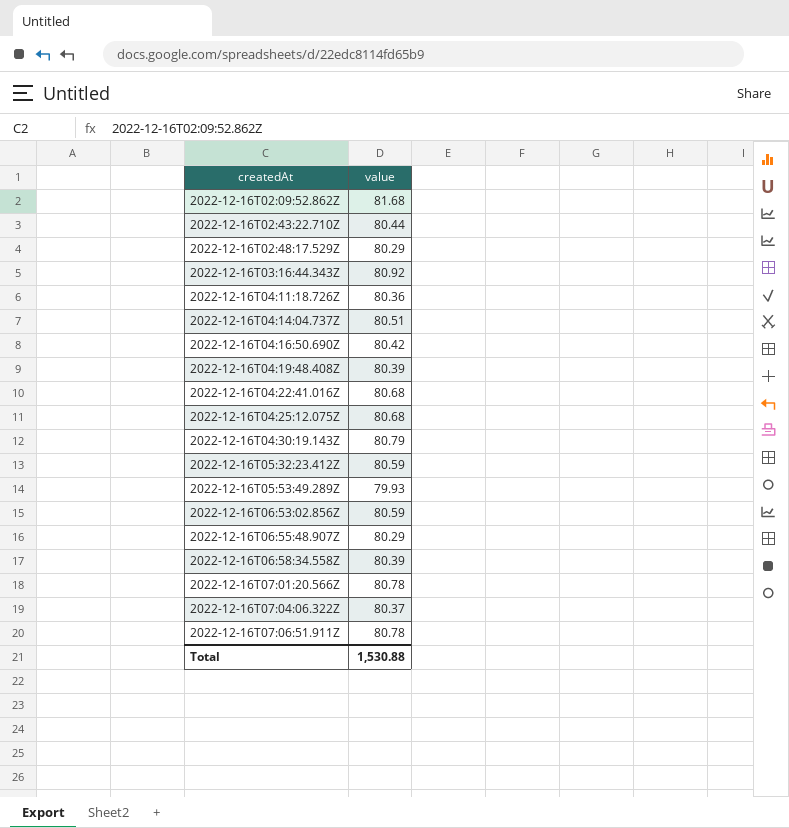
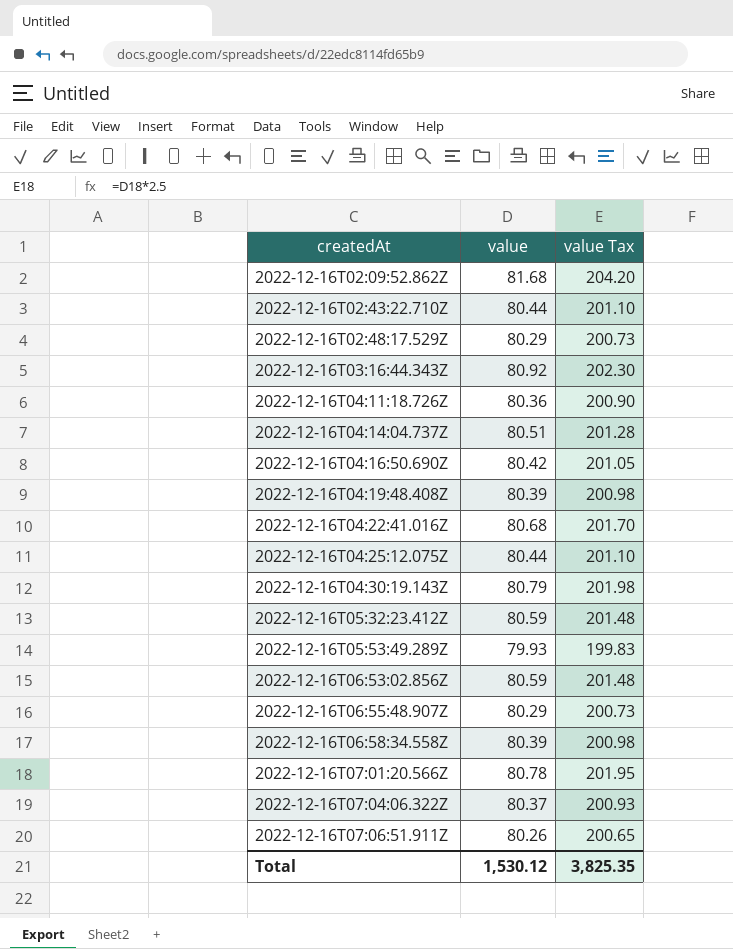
column value Tax | formula: none -> [value] * 2.5
2022-12-16T04:25:12.075Z | value: 80.68 -> 80.44
2022-12-16T07:06:51.911Z | value: 80.78 -> 80.26
Total | value: 1,530.88 -> 1,530.12

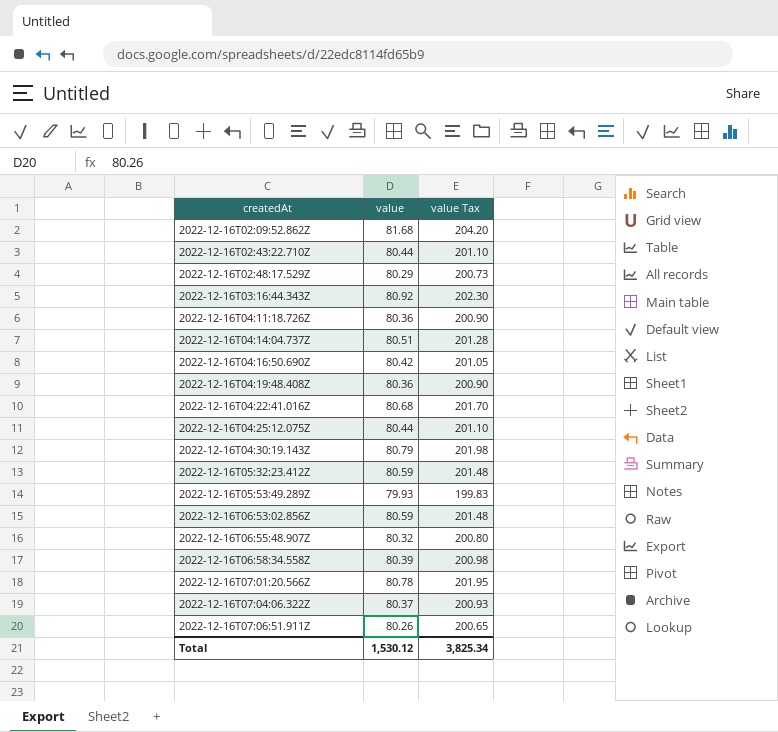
2022-12-16T04:19:48.408Z | value: 80.39 -> 80.36
2022-12-16T04:19:48.408Z | value Tax: 200.98 -> 200.90
2022-12-16T06:55:48.907Z | value: 80.29 -> 80.32
2022-12-16T06:55:48.907Z | value Tax: 200.73 -> 200.80
Total | value Tax: 3,825.35 -> 3,825.34

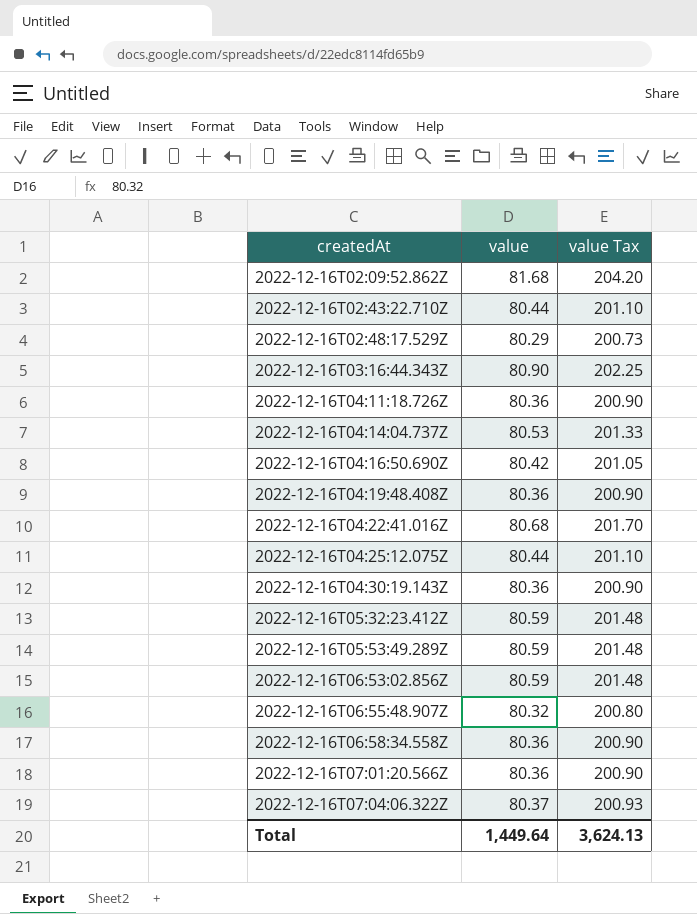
row 2022-12-16T07:06:51.911Z: 80.26 | 200.65 -> none
2022-12-16T03:16:44.343Z | value: 80.92 -> 80.90
2022-12-16T03:16:44.343Z | value Tax: 202.30 -> 202.25
2022-12-16T04:14:04.737Z | value: 80.51 -> 80.53
2022-12-16T04:14:04.737Z | value Tax: 201.28 -> 201.33
2022-12-16T04:30:19.143Z | value: 80.79 -> 80.36
2022-12-16T04:30:19.143Z | value Tax: 201.98 -> 200.90
2022-12-16T05:53:49.289Z | value: 79.93 -> 80.59
2022-12-16T05:53:49.289Z | value Tax: 199.83 -> 201.48
2022-12-16T06:58:34.558Z | value: 80.39 -> 80.36
2022-12-16T06:58:34.558Z | value Tax: 200.98 -> 200.90
2022-12-16T07:01:20.566Z | value: 80.78 -> 80.36
2022-12-16T07:01:20.566Z | value Tax: 201.95 -> 200.90
Total | value: 1,530.12 -> 1,449.64
Total | value Tax: 3,825.34 -> 3,624.13

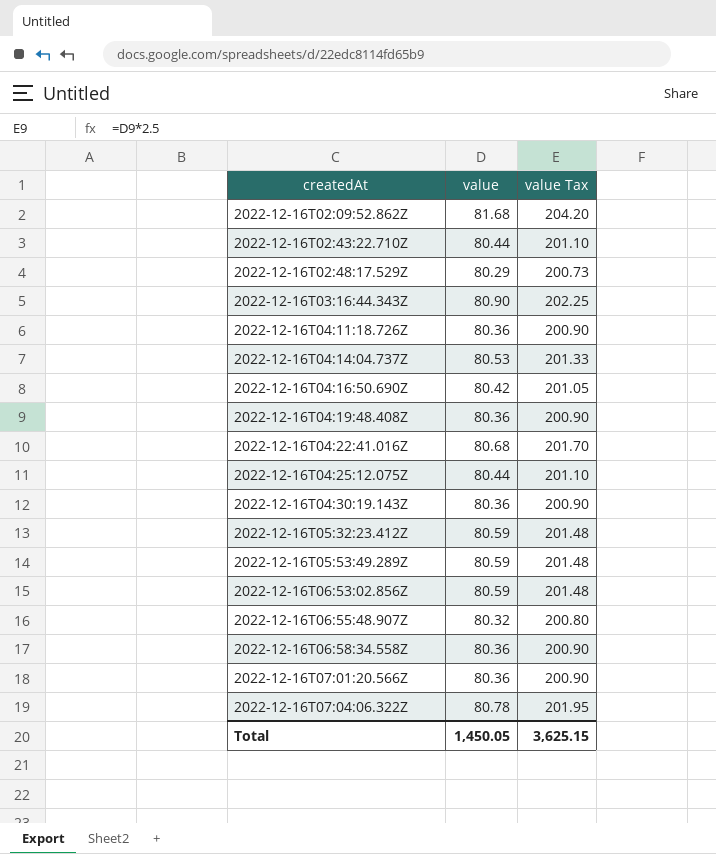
2022-12-16T07:04:06.322Z | value: 80.37 -> 80.78
2022-12-16T07:04:06.322Z | value Tax: 200.93 -> 201.95
Total | value: 1,449.64 -> 1,450.05
Total | value Tax: 3,624.13 -> 3,625.15

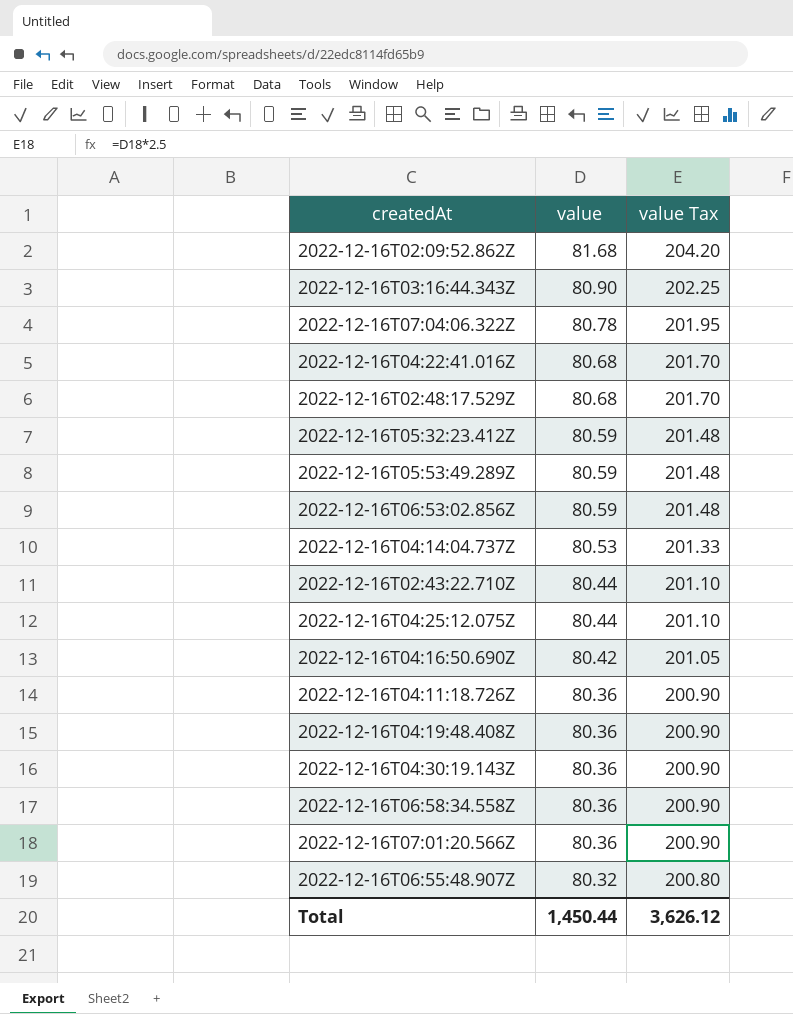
row order: createdAt ascending -> value descending
2022-12-16T02:48:17.529Z | value: 80.29 -> 80.68
2022-12-16T02:48:17.529Z | value Tax: 200.73 -> 201.70
Total | value: 1,450.05 -> 1,450.44
Total | value Tax: 3,625.15 -> 3,626.12

